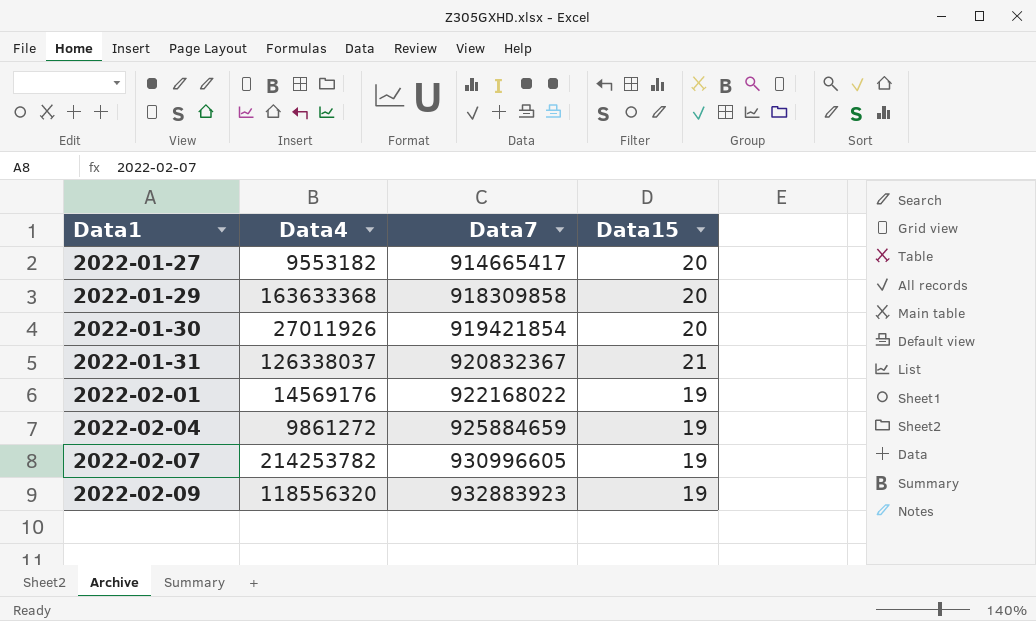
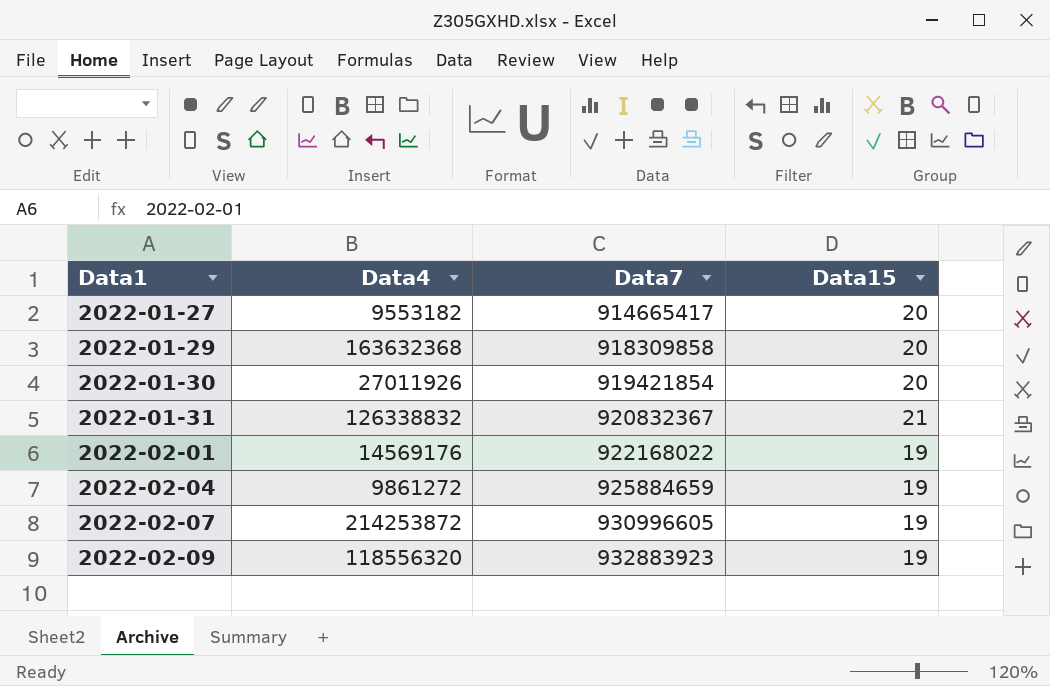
2022-01-29 | Data4: 163633368 -> 163632368
2022-01-31 | Data4: 126338037 -> 126338832
2022-02-07 | Data4: 214253782 -> 214253872

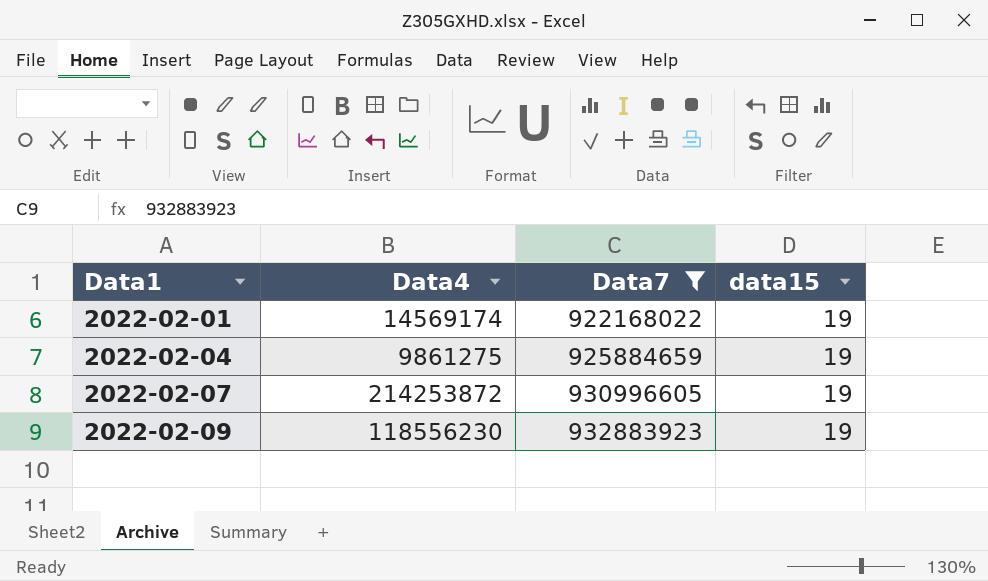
filter: none -> Data7 >= 922168022
column name: Data15 -> data15
2022-02-01 | Data4: 14569176 -> 14569174
2022-02-04 | Data4: 9861272 -> 9861275
2022-02-09 | Data4: 118556320 -> 118556230

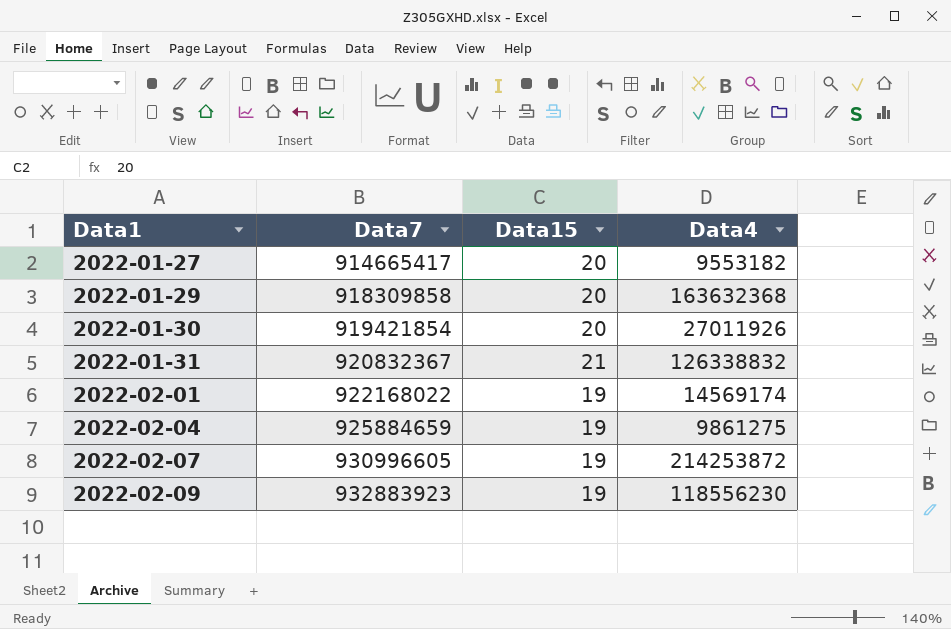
filter: Data7 >= 922168022 -> none
column name: data15 -> Data15
column Data4 | position: 2 -> 4

